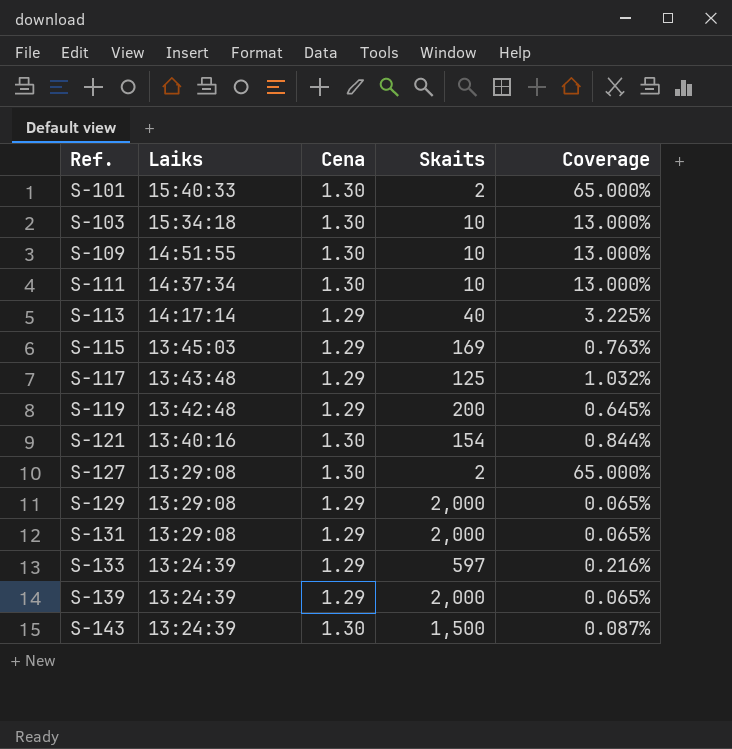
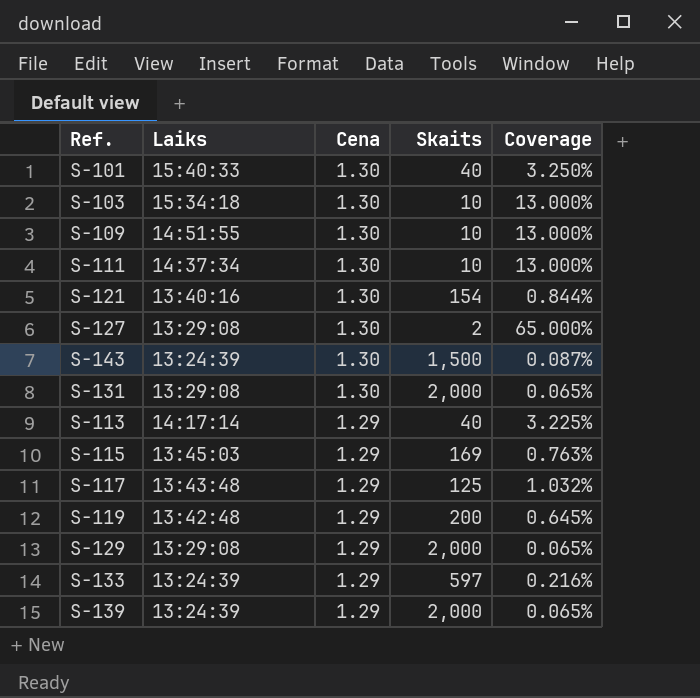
row order: Ref. ascending -> Cena descending
S-101 | Skaits: 2 -> 40
S-101 | Coverage: 65.000% -> 3.250%
S-131 | Cena: 1.29 -> 1.30

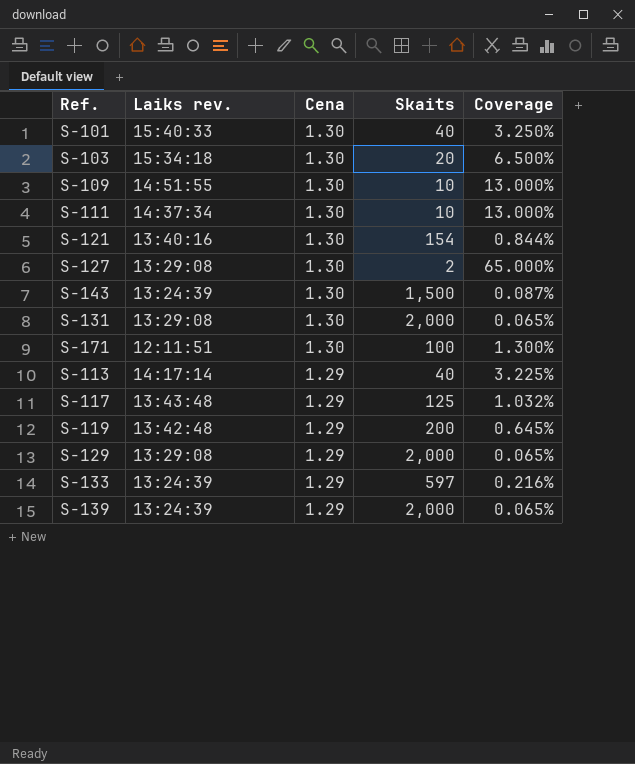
column name: Laiks -> Laiks rev.
row S-115: 13:45:03 | 1.29 | 169 | 0.763% -> none
S-103 | Skaits: 10 -> 20
S-103 | Coverage: 13.000% -> 6.500%
row S-171: none -> 12:11:51 | 1.30 | 100 | 1.300%

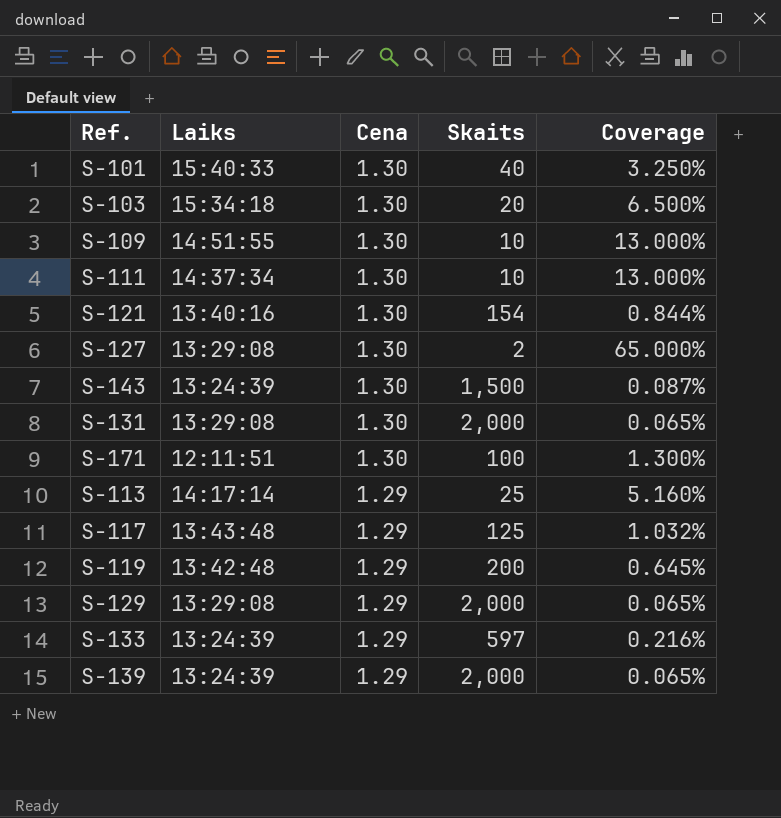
column name: Laiks rev. -> Laiks
S-113 | Skaits: 40 -> 25
S-113 | Coverage: 3.225% -> 5.160%

